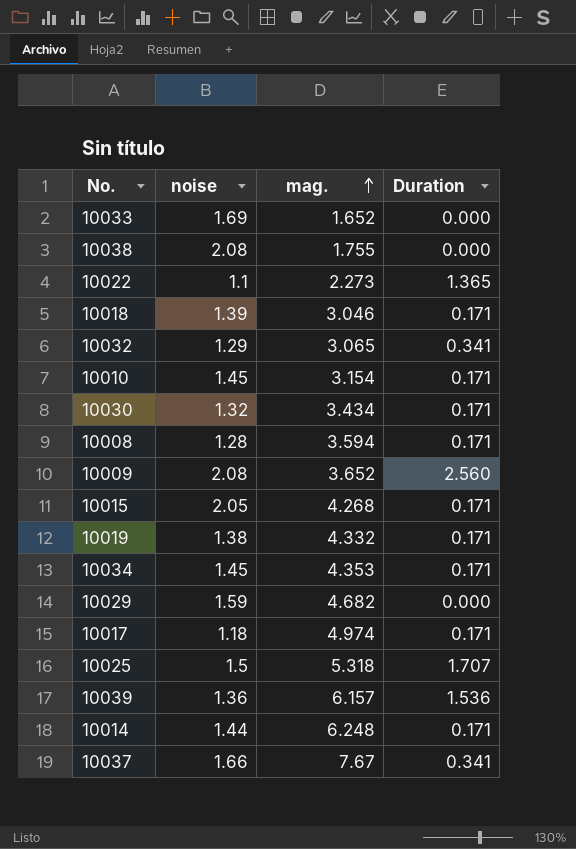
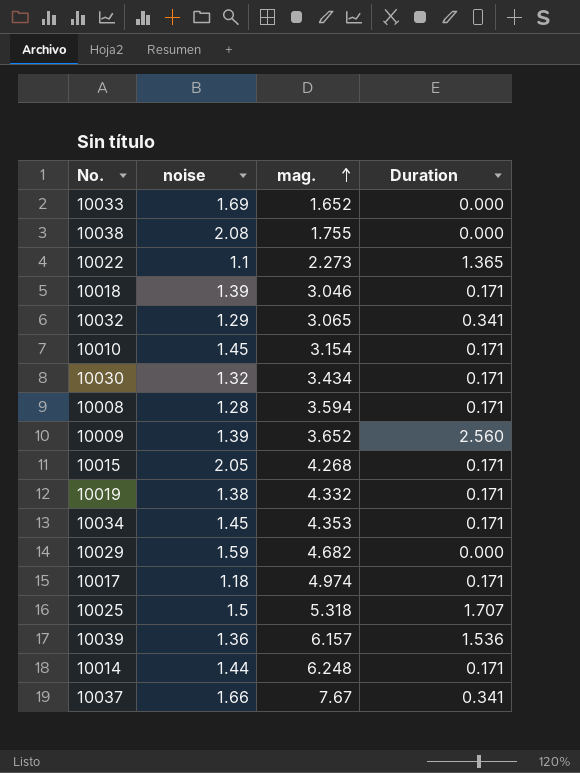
10009 | noise: 2.08 -> 1.39

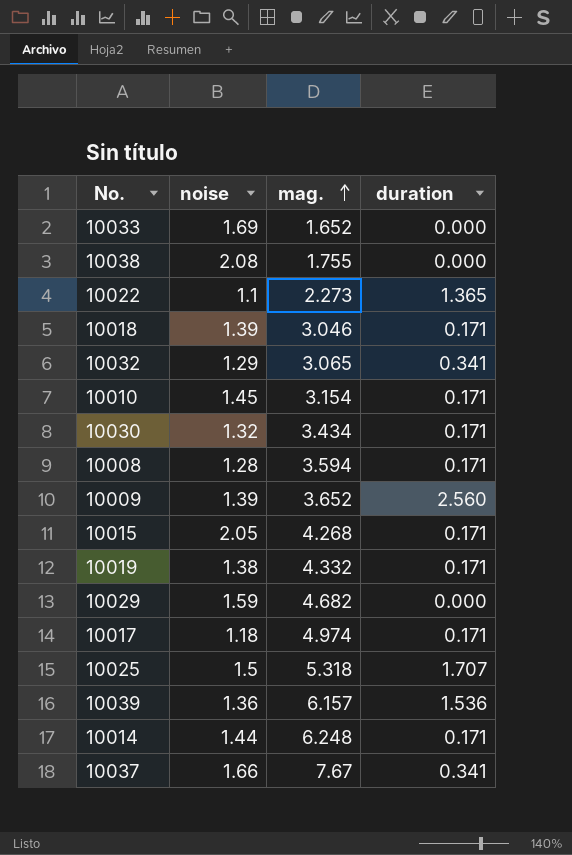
column name: Duration -> duration
row 10034: 1.45 | 4.353 | 0.171 -> none

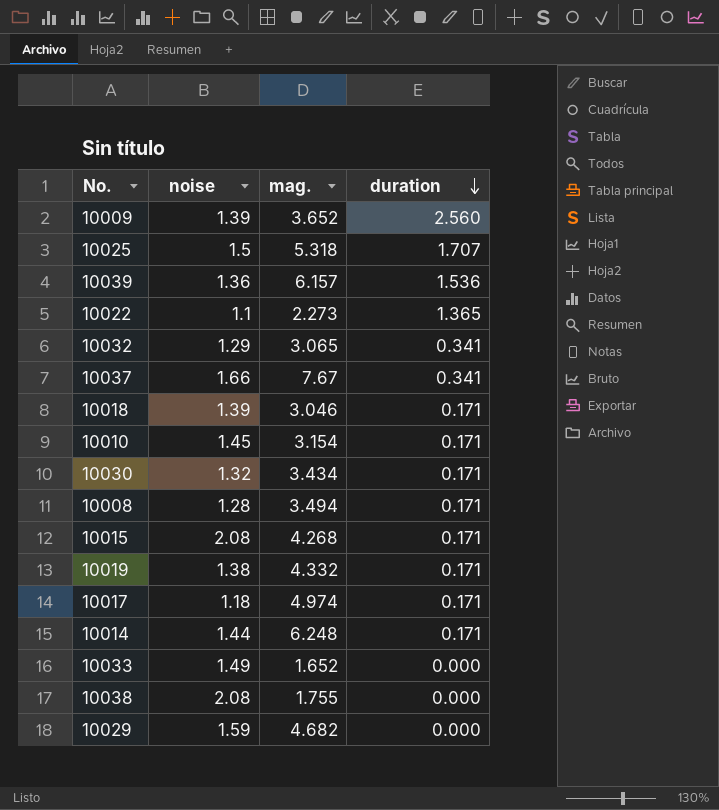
row order: mag. ascending -> duration descending
10008 | mag.: 3.594 -> 3.494
10015 | noise: 2.05 -> 2.08
10033 | noise: 1.69 -> 1.49

